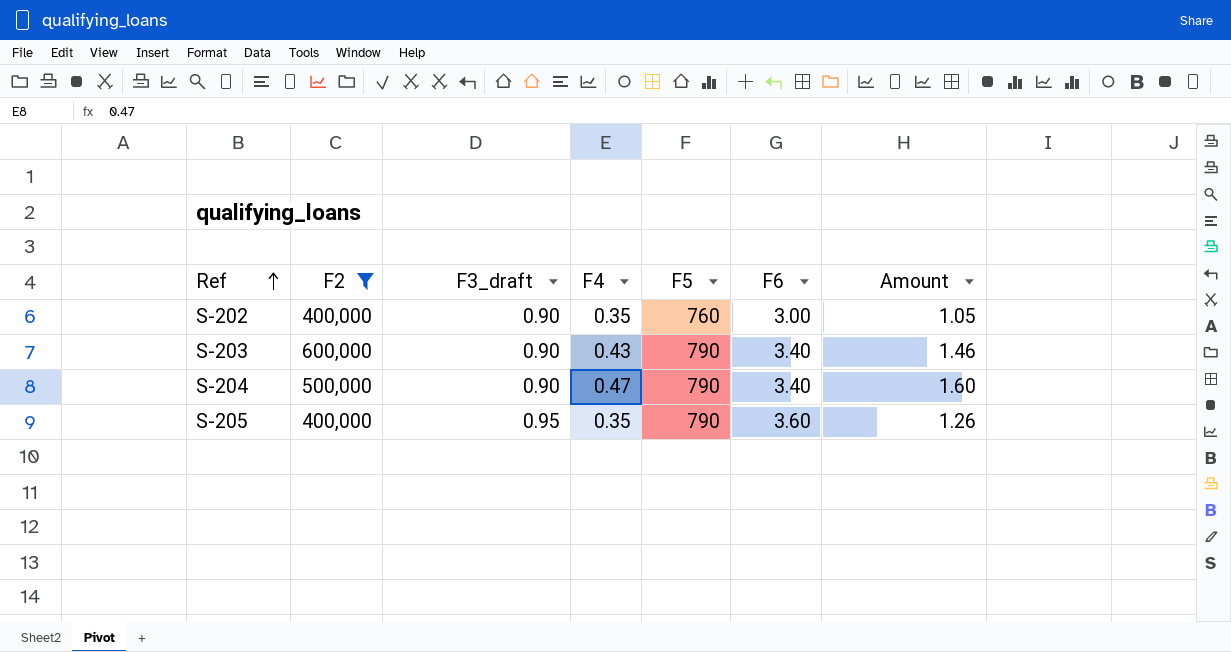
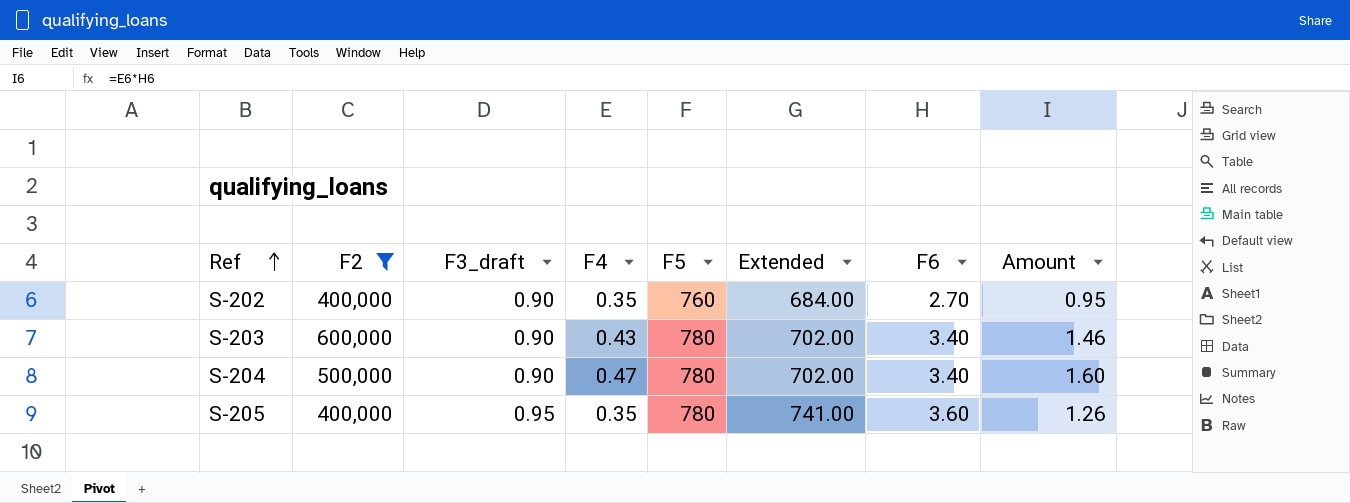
column Extended | formula: none -> [F3_draft] * [F5]
S-202 | F6: 3.00 -> 2.70
S-202 | Amount: 1.05 -> 0.95
S-203 | F5: 790 -> 780
S-204 | F5: 790 -> 780
S-205 | F5: 790 -> 780

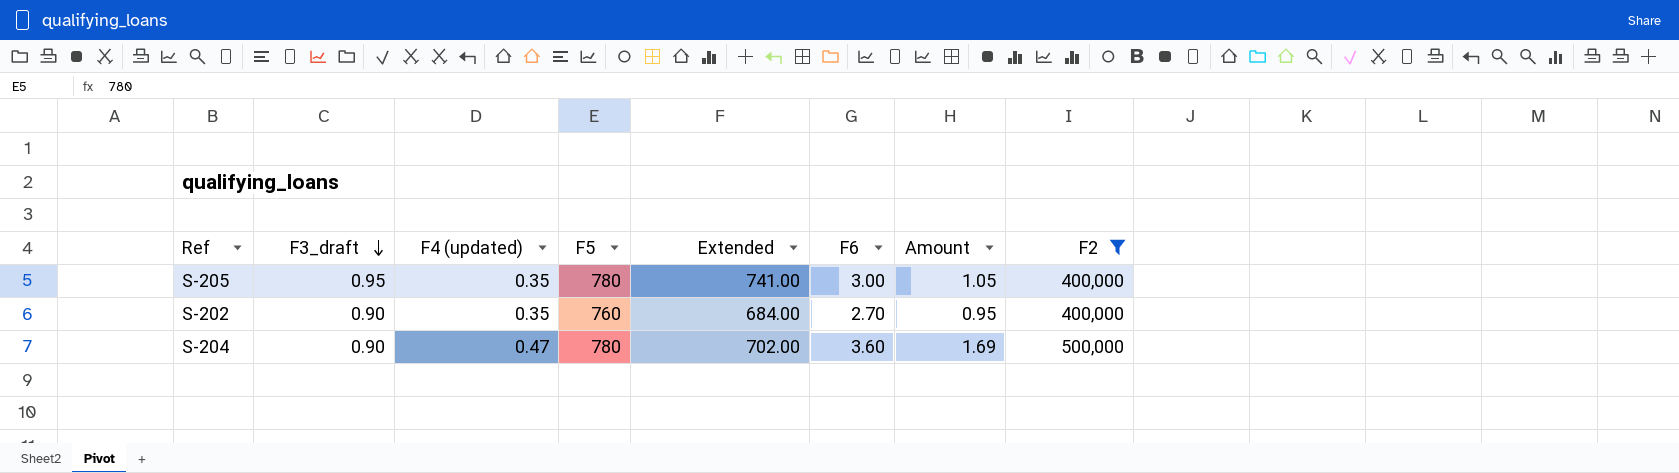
row order: Ref ascending -> F3_draft descending
column name: F4 -> F4 (updated)
column F2 | position: 2 -> 8
row S-203: 600,000 | 0.90 | 0.43 | 780 | 702.00 | 3.40 | 1.46 -> none
S-205 | F6: 3.60 -> 3.00
S-205 | Amount: 1.26 -> 1.05
S-204 | F6: 3.40 -> 3.60
S-204 | Amount: 1.60 -> 1.69

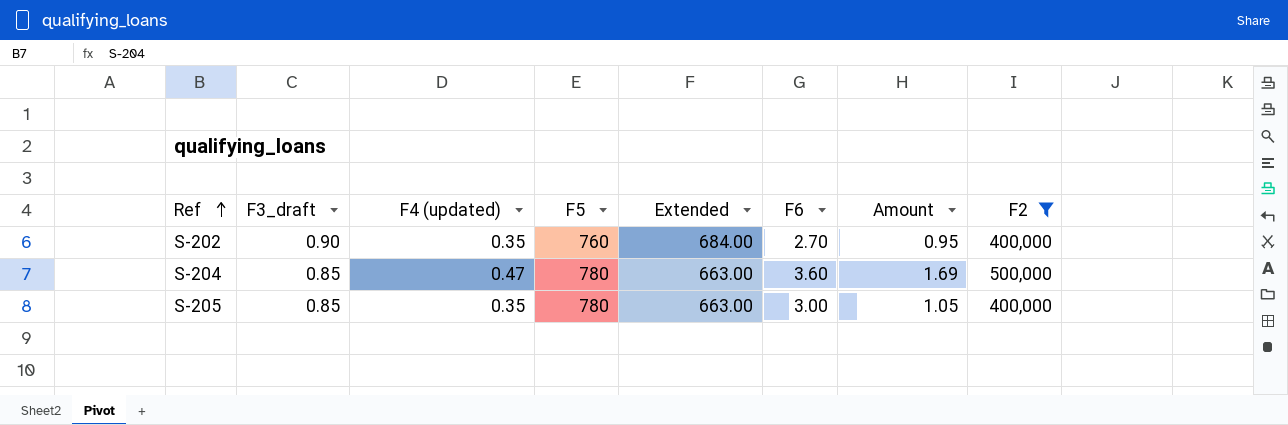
row order: F3_draft descending -> Ref ascending
S-204 | F3_draft: 0.90 -> 0.85
S-204 | Extended: 702.00 -> 663.00
S-205 | F3_draft: 0.95 -> 0.85
S-205 | Extended: 741.00 -> 663.00

